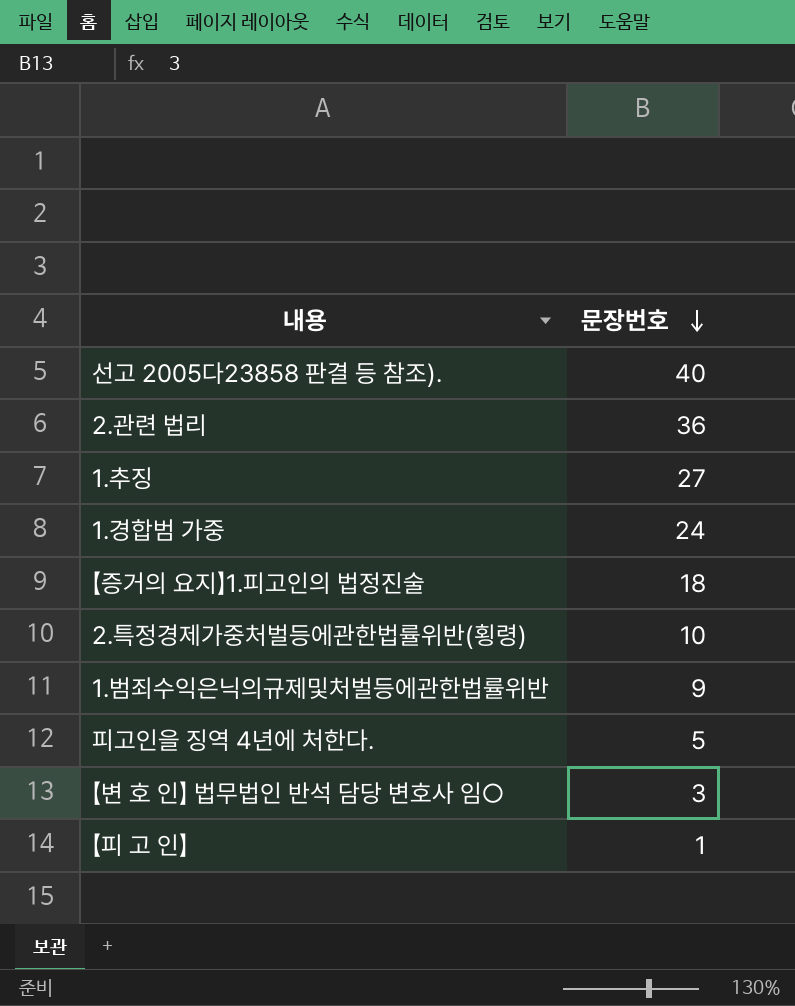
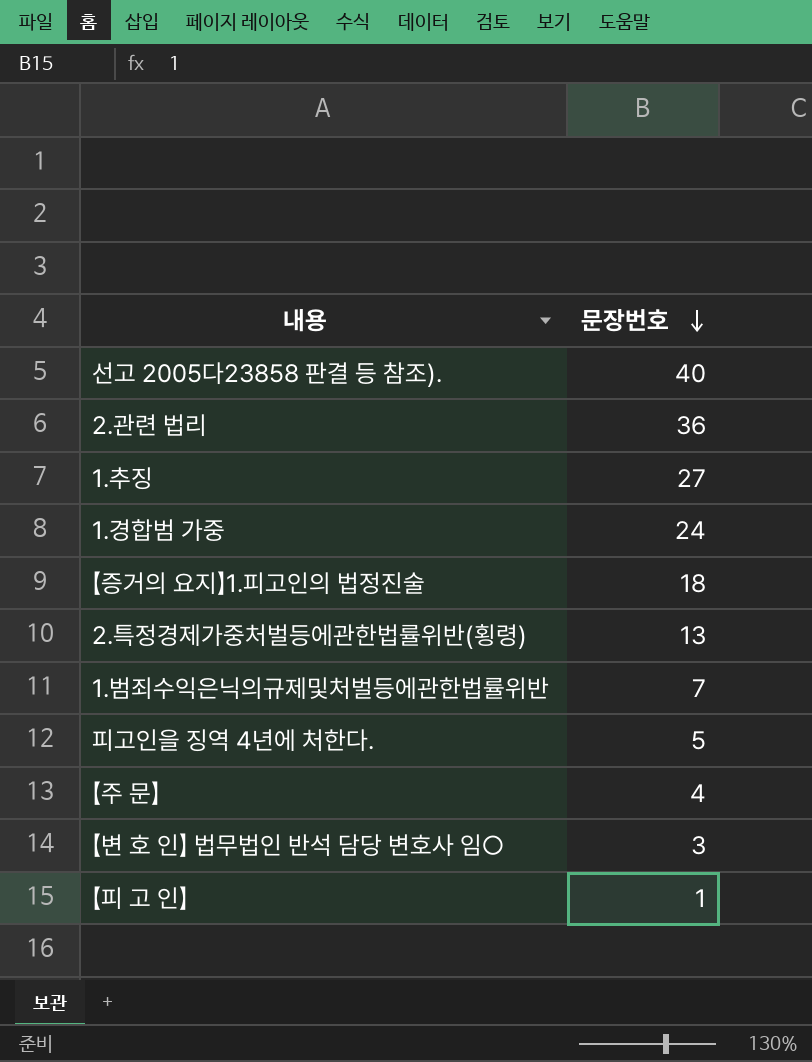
2.특정경제가중처벌등에관한법률위반(횡령) | 문장번호: 10 -> 13
1.범죄수익은닉의규제및처벌등에관한법률위반 | 문장번호: 9 -> 7
row 【주 문】: none -> 4

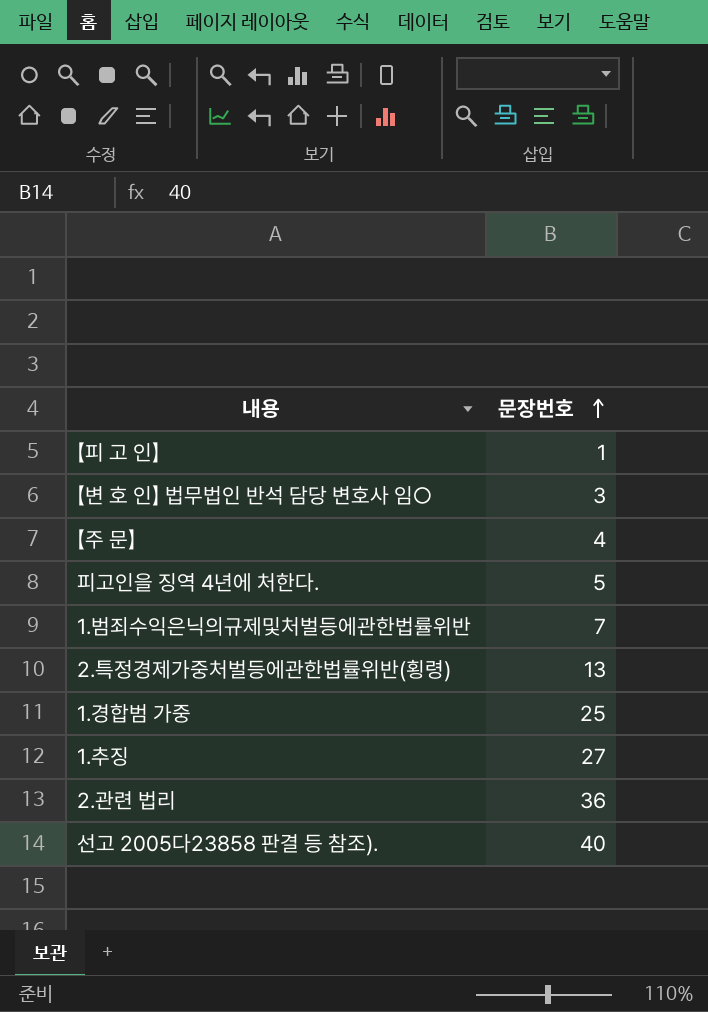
row order: 문장번호 descending -> 문장번호 ascending
row 【증거의 요지】1.피고인의 법정진술: 18 -> none
1.경합범 가중 | 문장번호: 24 -> 25

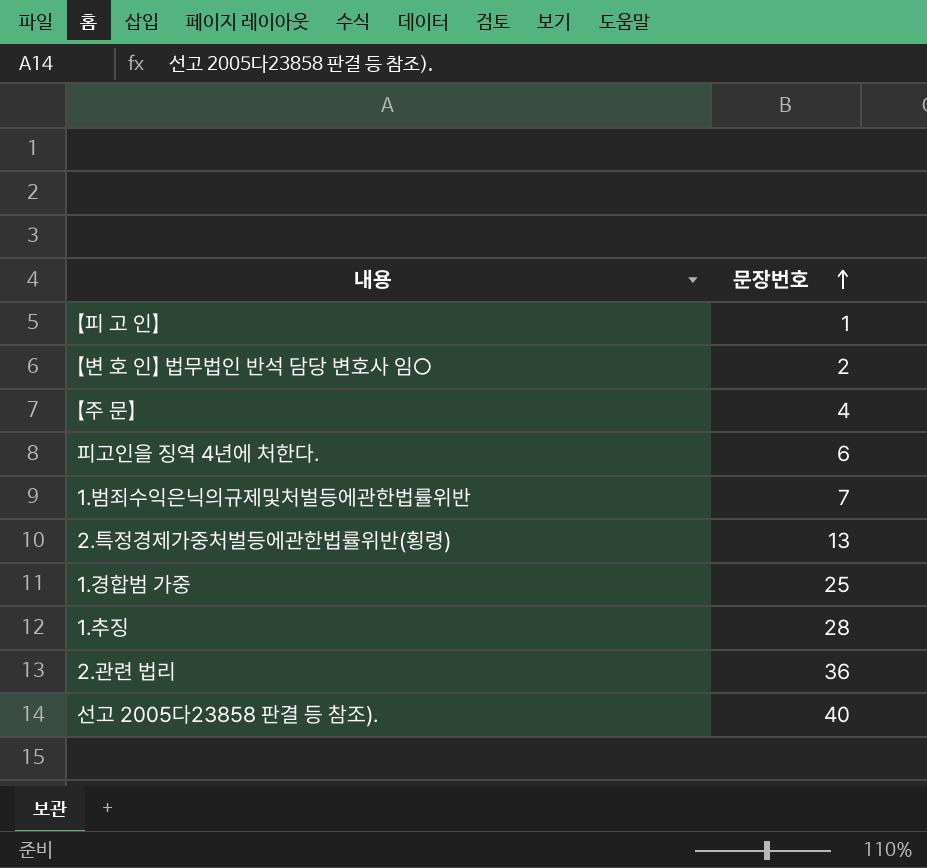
【변 호 인】 법무법인 반석 담당 변호사 임○ | 문장번호: 3 -> 2
피고인을 징역 4년에 처한다. | 문장번호: 5 -> 6
1.추징 | 문장번호: 27 -> 28

